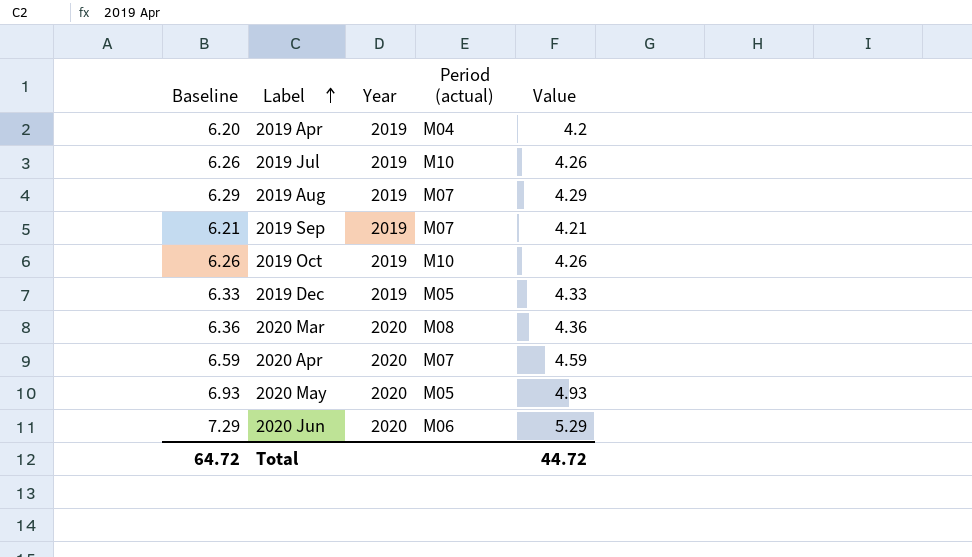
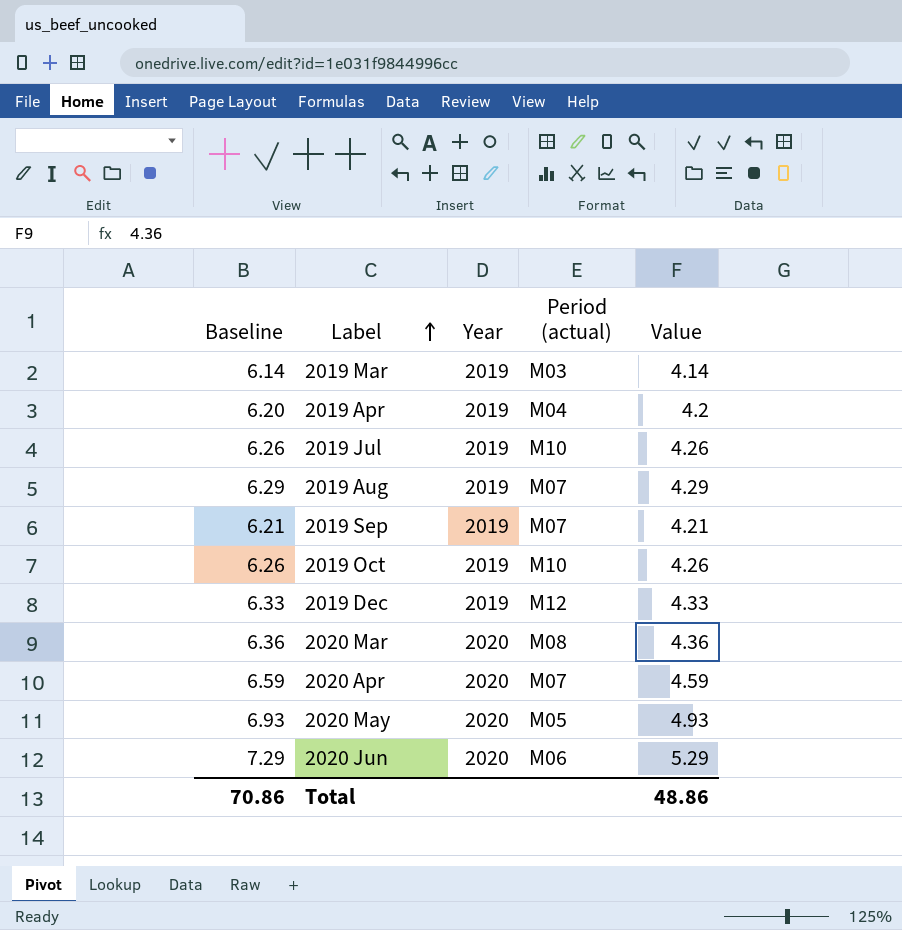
row 2019 Mar: none -> 6.14 | 2019 | M03 | 4.14
2019 Dec | Period (actual): M05 -> M12
Total | Baseline: 64.72 -> 70.86
Total | Value: 44.72 -> 48.86

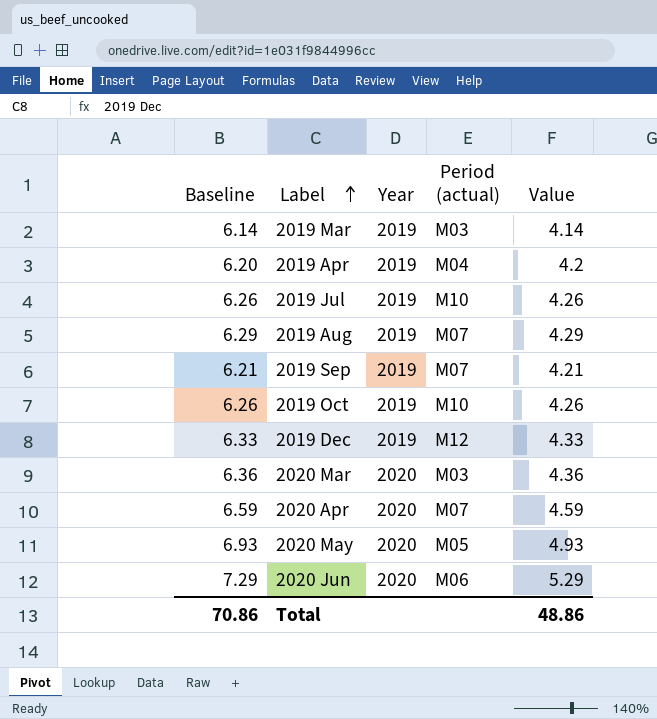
2020 Mar | Period (actual): M08 -> M03

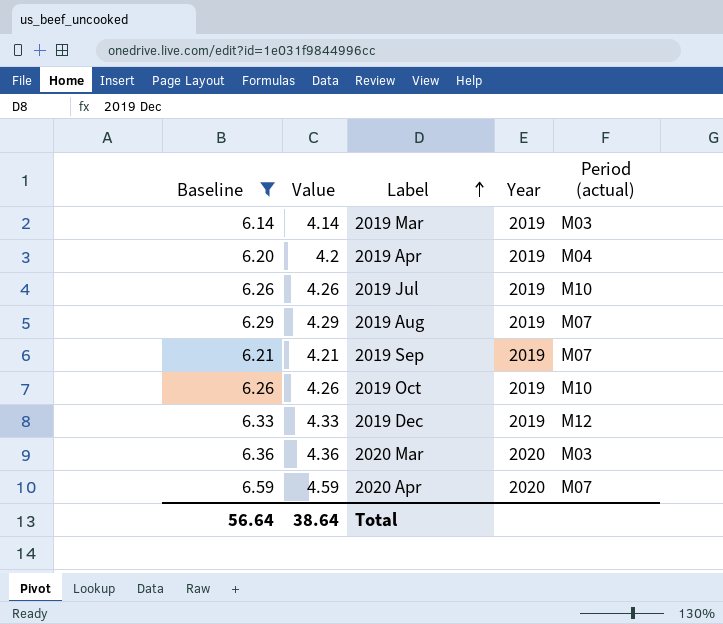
filter: none -> Baseline <= 6.59
column Value | position: 5 -> 2
Total | Baseline: 70.86 -> 56.64
Total | Value: 48.86 -> 38.64

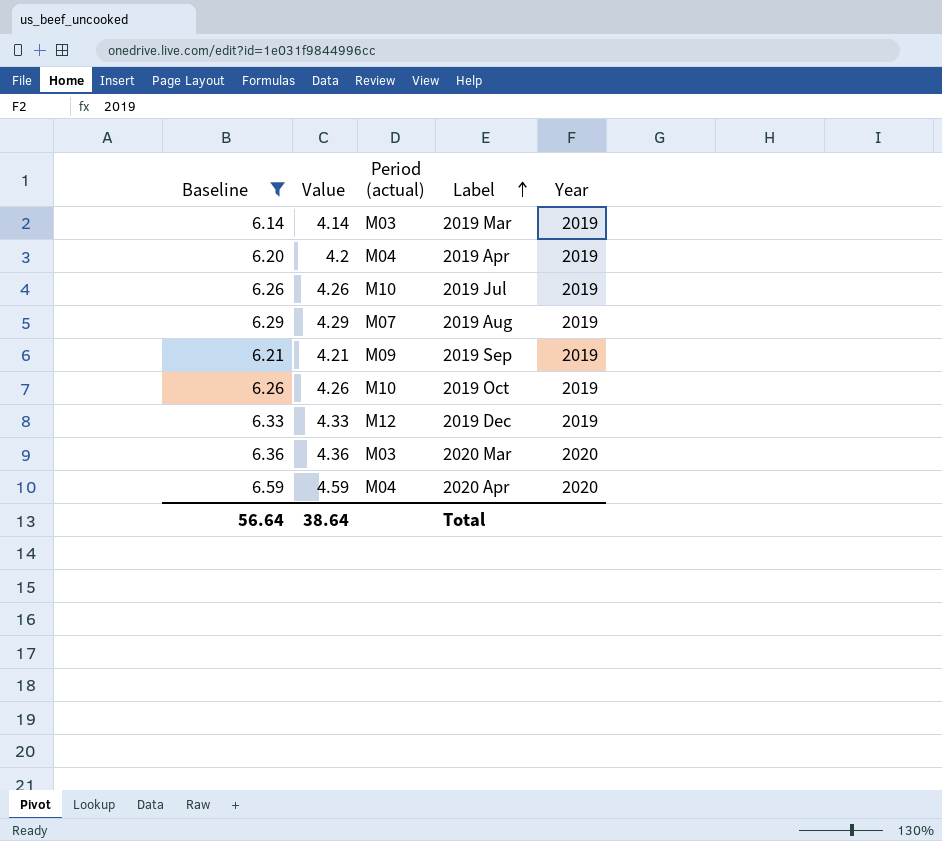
column Period (actual) | position: 5 -> 3
2019 Sep | Period (actual): M07 -> M09
2020 Apr | Period (actual): M07 -> M04

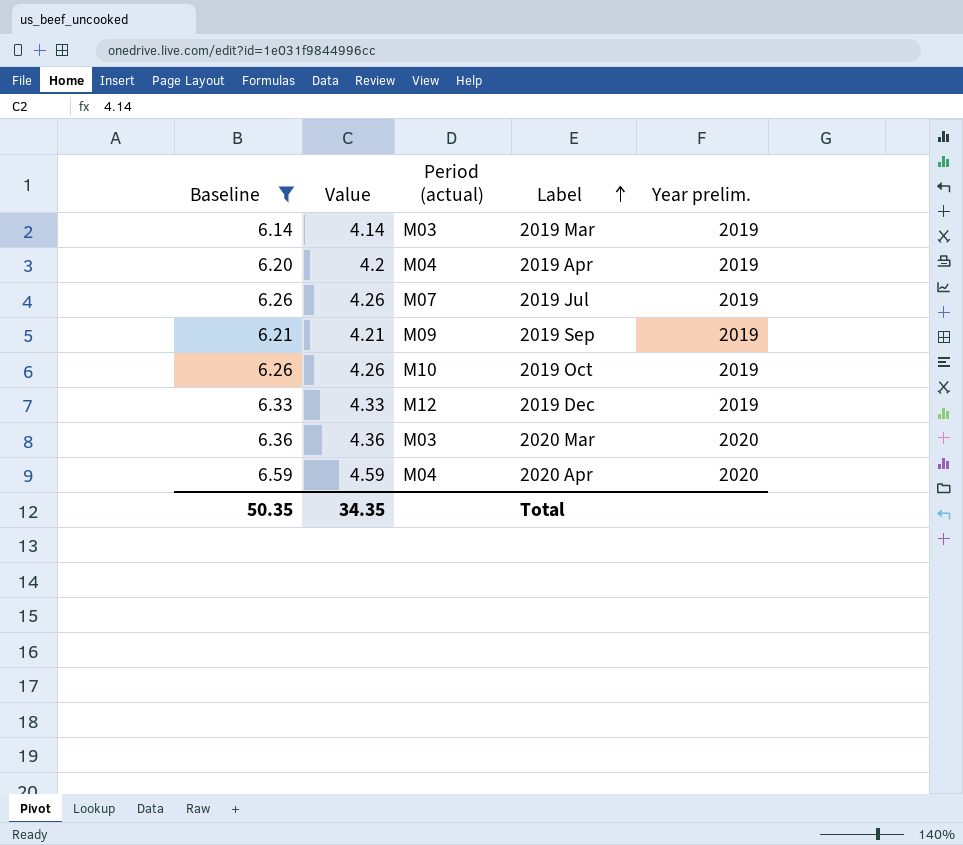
column name: Year -> Year prelim.
row 2019 Aug: 6.29 | 4.29 | M07 | 2019 -> none
2019 Jul | Period (actual): M10 -> M07
Total | Baseline: 56.64 -> 50.35
Total | Value: 38.64 -> 34.35

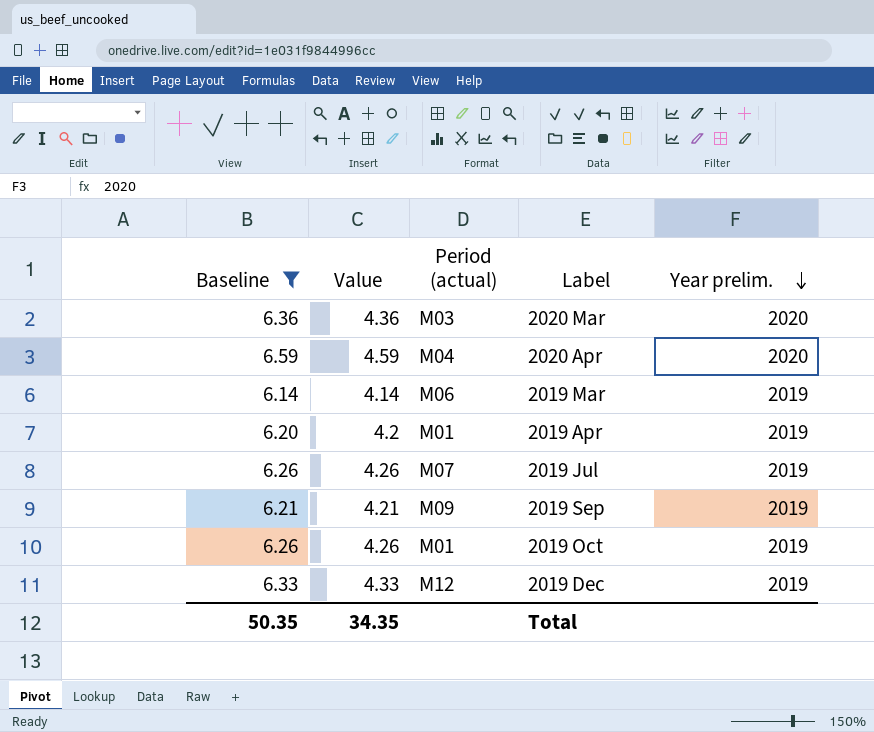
row order: Label ascending -> Year prelim. descending
2019 Mar | Period (actual): M03 -> M06
2019 Apr | Period (actual): M04 -> M01
2019 Oct | Period (actual): M10 -> M01

